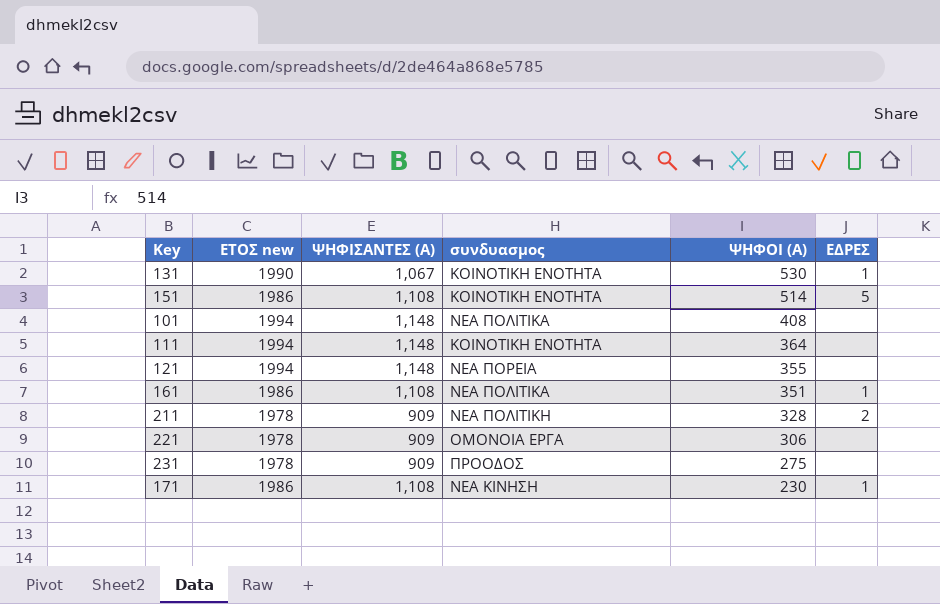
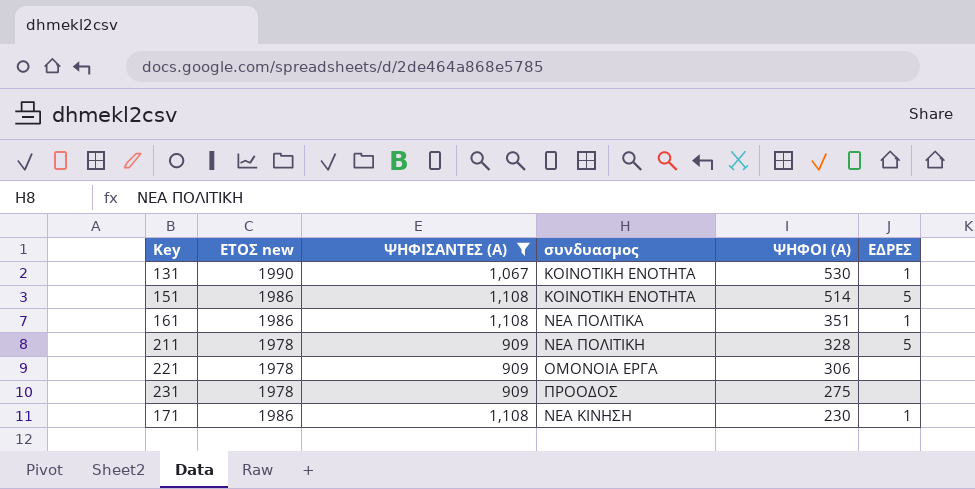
filter: none -> ΨΗΦΙΣΑΝΤΕΣ (Α) != 1,148
211 | ΕΔΡΕΣ: 2 -> 5

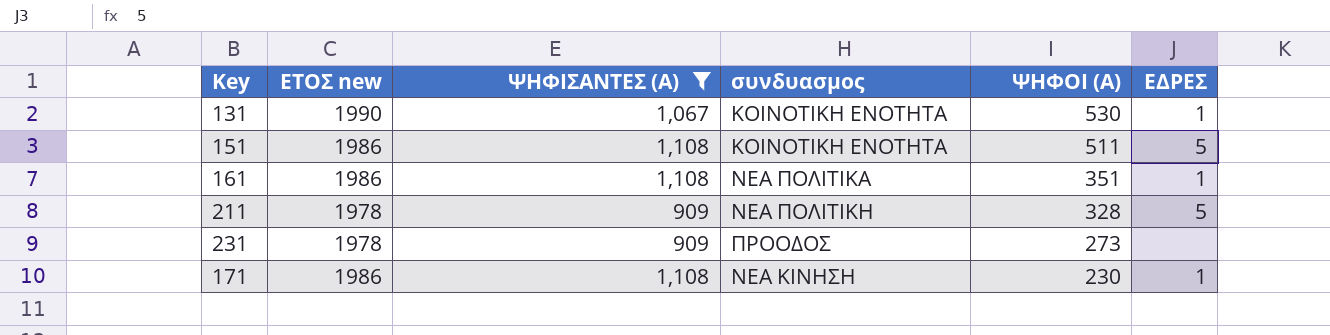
row 221: 1978 | 909 | ΟΜΟΝΟΙΑ ΕΡΓΑ | 306 | none -> none
151 | ΨΗΦΟΙ (Α): 514 -> 511
231 | ΨΗΦΟΙ (Α): 275 -> 273

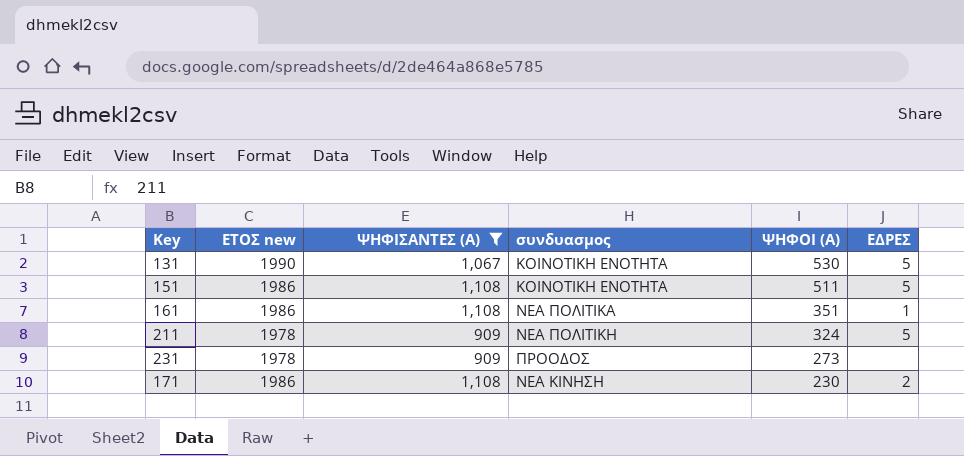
131 | ΕΔΡΕΣ: 1 -> 5
211 | ΨΗΦΟΙ (Α): 328 -> 324
171 | ΕΔΡΕΣ: 1 -> 2

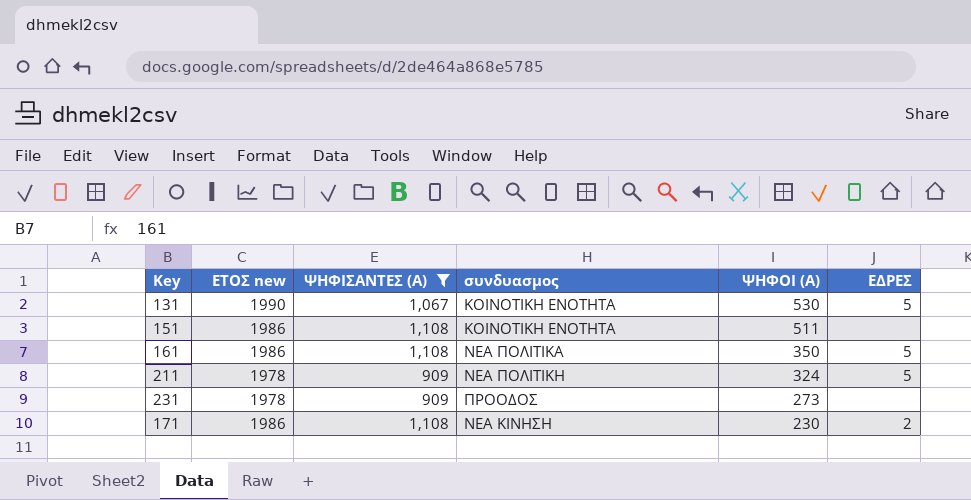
151 | ΕΔΡΕΣ: 5 -> none
161 | ΨΗΦΟΙ (Α): 351 -> 350
161 | ΕΔΡΕΣ: 1 -> 5

